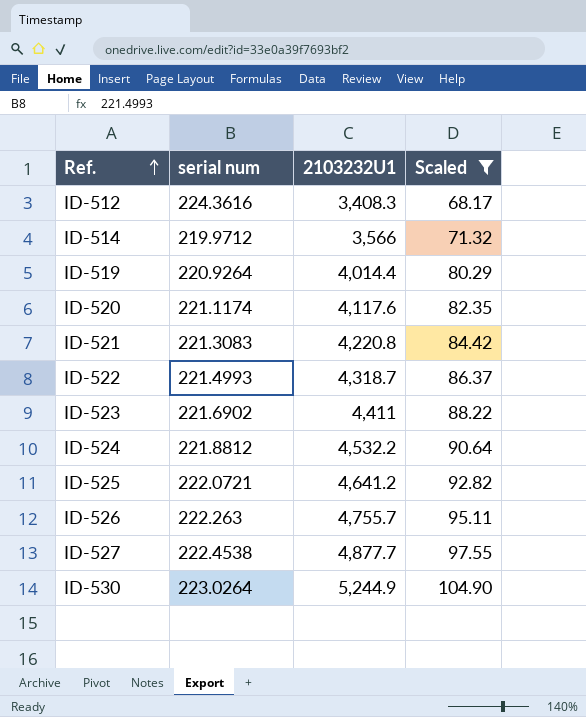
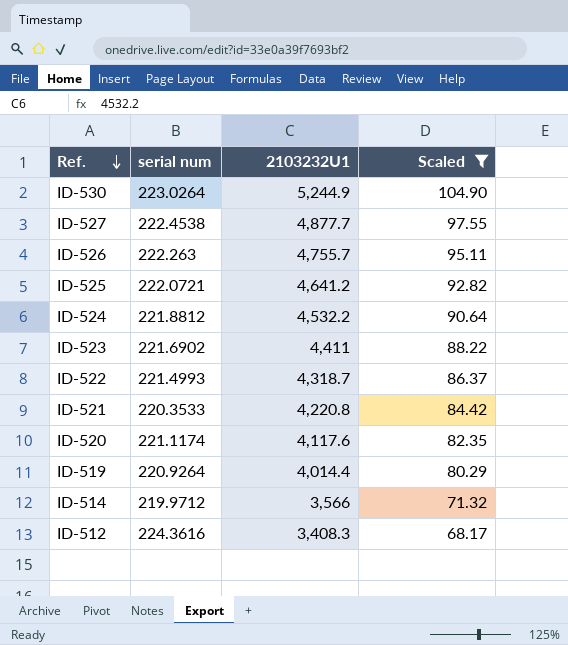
row order: Ref. ascending -> Ref. descending
ID-521 | serial num: 221.3083 -> 220.3533

